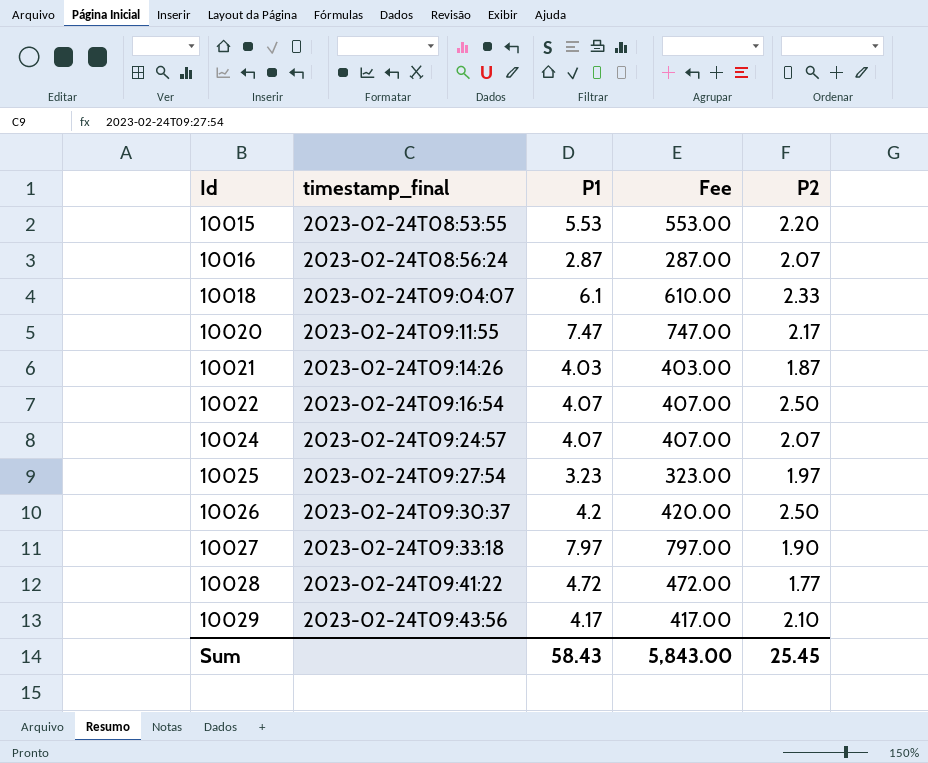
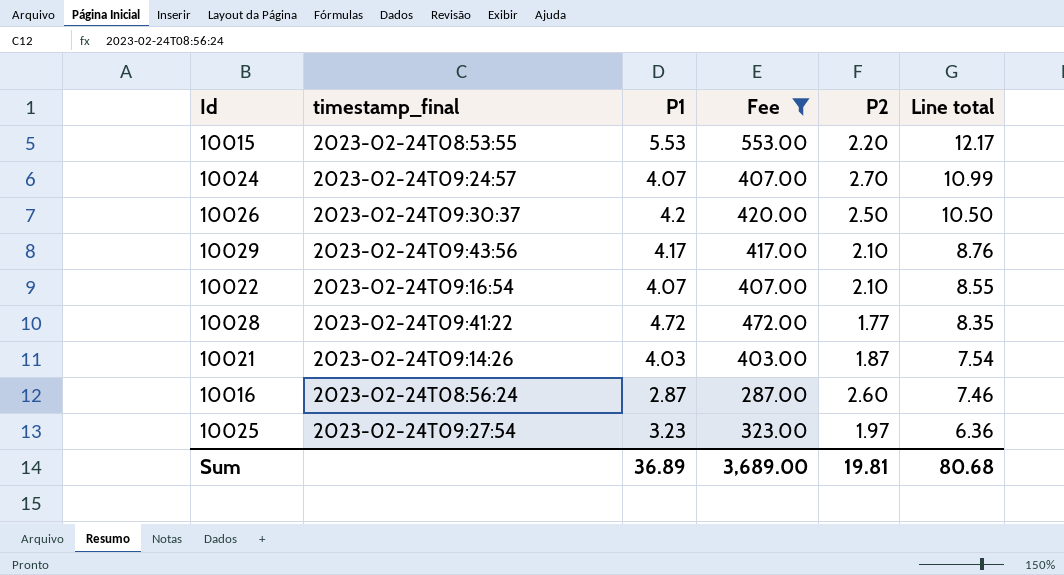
filter: none -> Fee <= 553.00
row order: Id ascending -> Line total descending
column Line total | formula: none -> [P1] * [P2]
10024 | P2: 2.07 -> 2.70
10022 | P2: 2.50 -> 2.10
10016 | P2: 2.07 -> 2.60
Sum | P1: 58.43 -> 36.89
Sum | Fee: 5,843.00 -> 3,689.00
Sum | P2: 25.45 -> 19.81

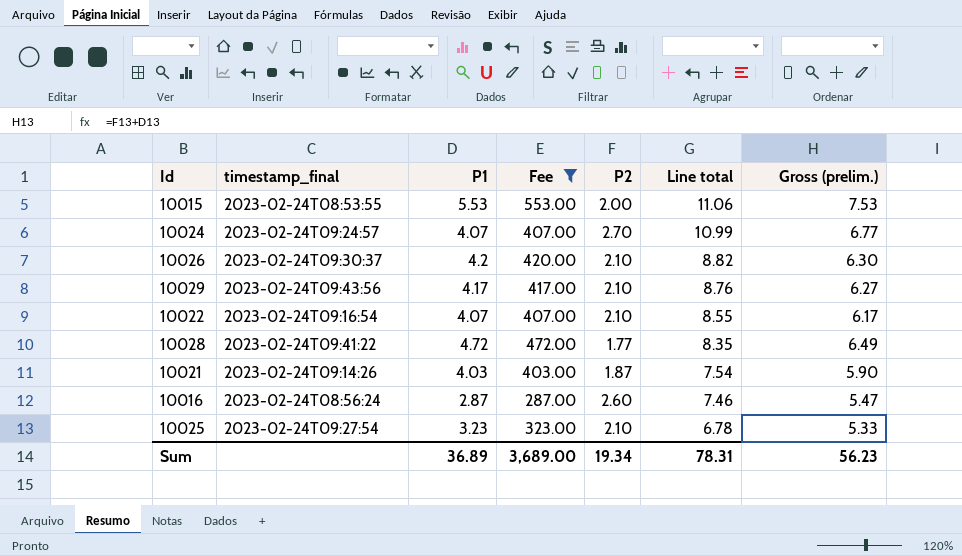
column Gross (prelim.) | formula: none -> [P1] + [P2]
10015 | P2: 2.20 -> 2.00
10015 | Line total: 12.17 -> 11.06
10026 | P2: 2.50 -> 2.10
10026 | Line total: 10.50 -> 8.82
10025 | P2: 1.97 -> 2.10
10025 | Line total: 6.36 -> 6.78
Sum | P2: 19.81 -> 19.34
Sum | Line total: 80.68 -> 78.31

